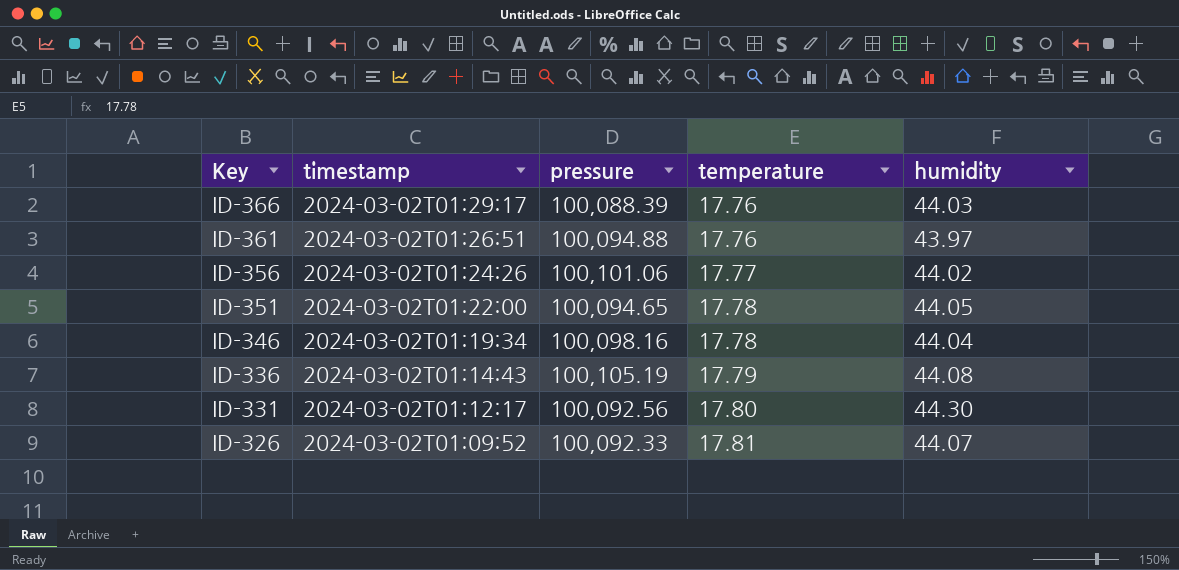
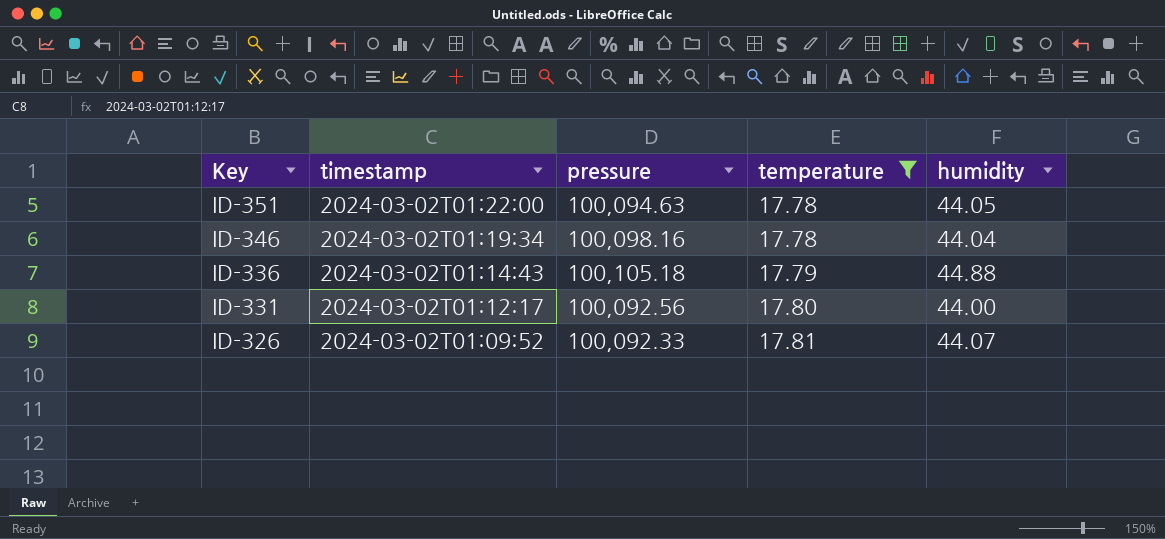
filter: none -> temperature >= 17.78
ID-351 | pressure: 100,094.65 -> 100,094.63
ID-336 | pressure: 100,105.19 -> 100,105.18
ID-336 | humidity: 44.08 -> 44.88
ID-331 | humidity: 44.30 -> 44.00

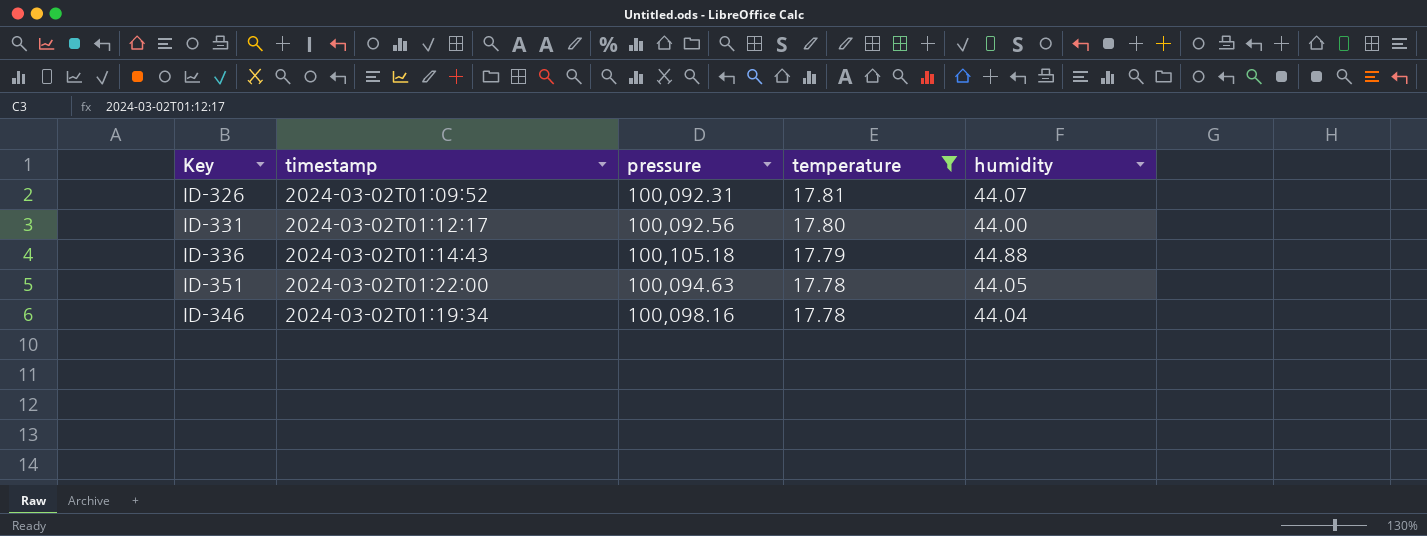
row order: Key descending -> temperature descending
ID-326 | pressure: 100,092.33 -> 100,092.31

